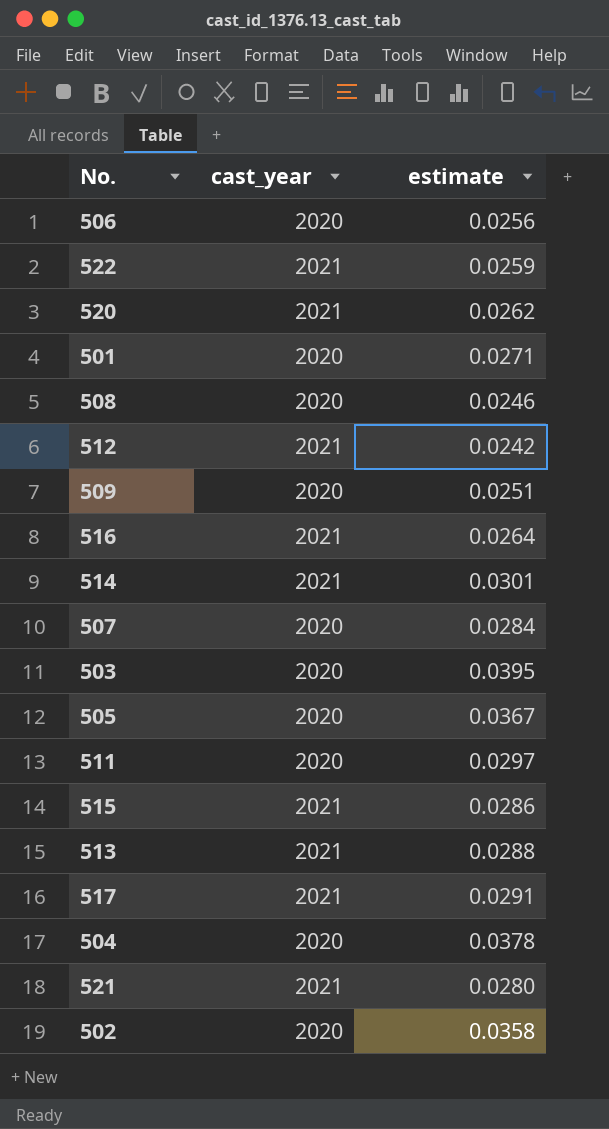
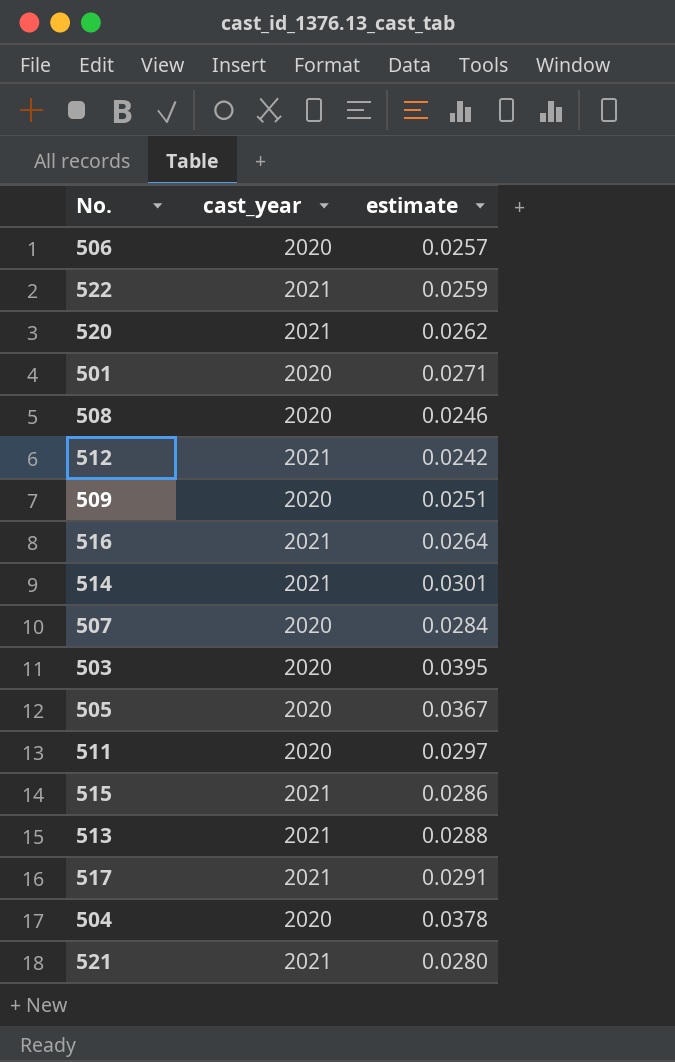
row 502: 2020 | 0.0358 -> none
506 | estimate: 0.0256 -> 0.0257

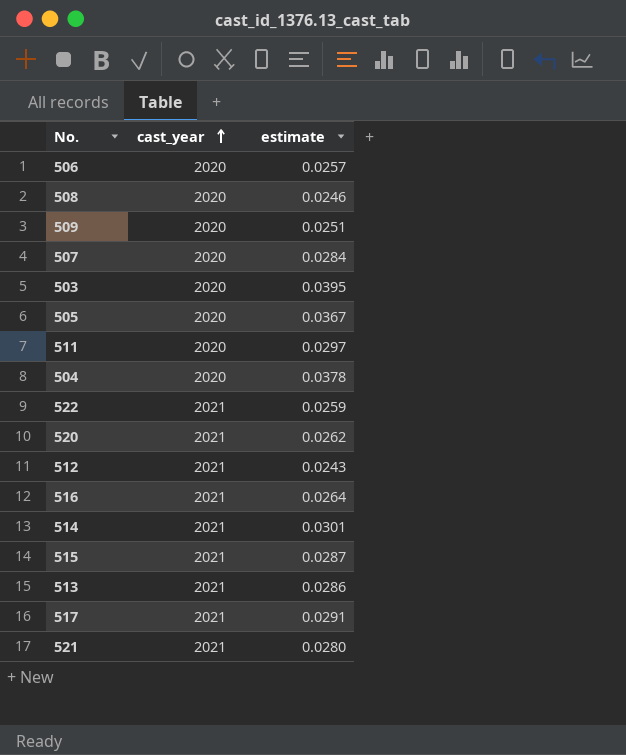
row order: none -> cast_year ascending
row 501: 2020 | 0.0271 -> none
512 | estimate: 0.0242 -> 0.0243
515 | estimate: 0.0286 -> 0.0287
513 | estimate: 0.0288 -> 0.0286

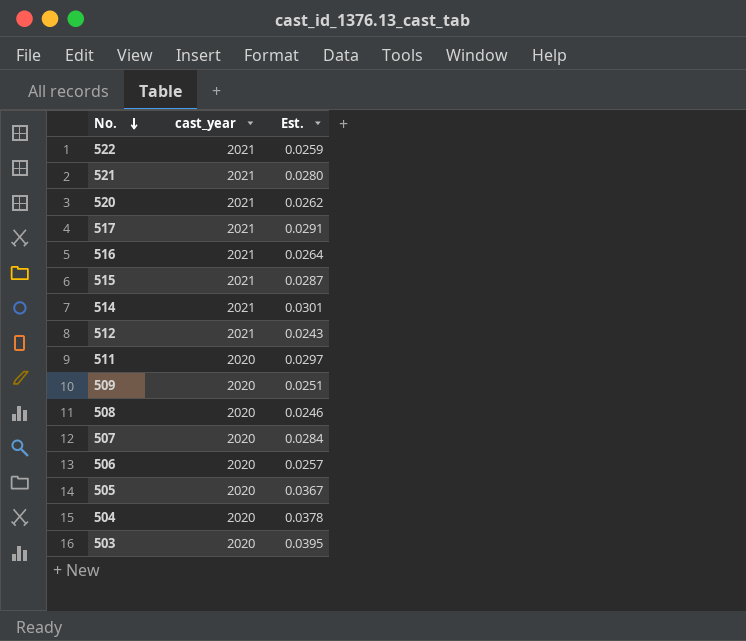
row order: cast_year ascending -> No. descending
column name: estimate -> Est.
row 513: 2021 | 0.0286 -> none

